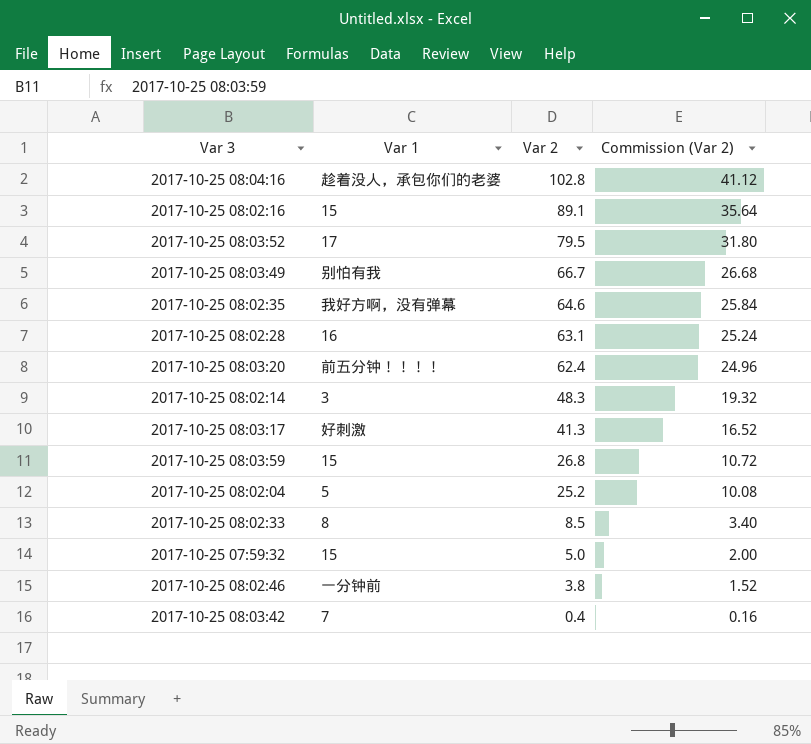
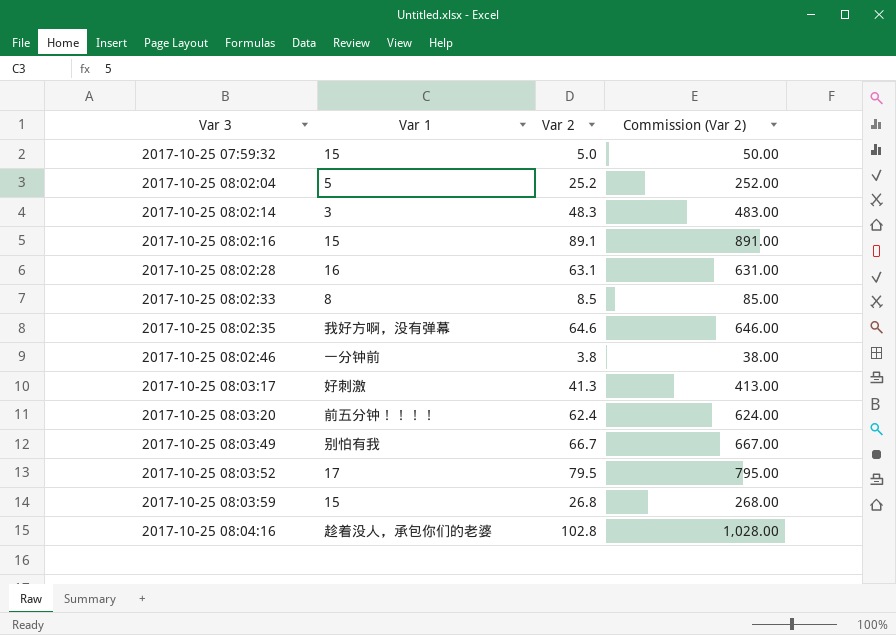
row order: Var 2 descending -> Var 3 ascending
column Commission (Var 2) | formula: [Var 2] * 0.4 -> [Var 2] * 10
row 2017-10-25 08:03:42: 7 | 0.4 | 0.16 -> none

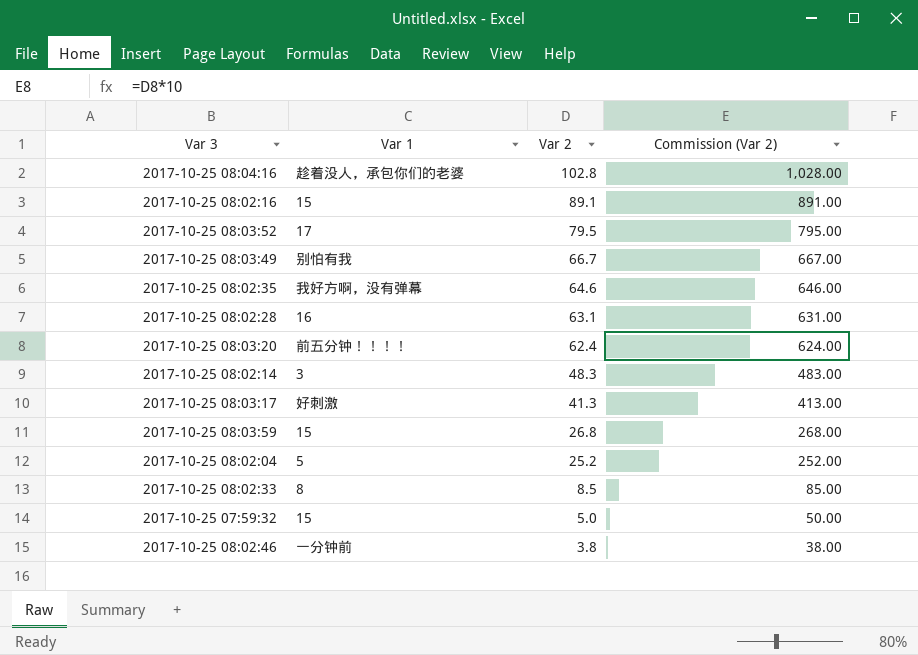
row order: Var 3 ascending -> Var 2 descending

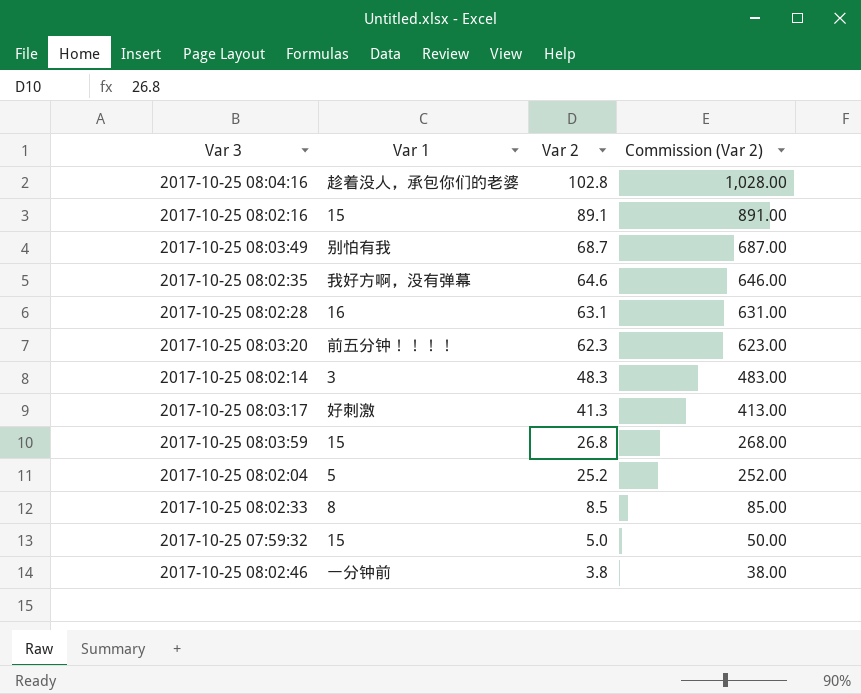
row 2017-10-25 08:03:52: 17 | 79.5 | 795.00 -> none
2017-10-25 08:03:49 | Var 2: 66.7 -> 68.7
2017-10-25 08:03:49 | Commission (Var 2): 667.00 -> 687.00
2017-10-25 08:03:20 | Var 2: 62.4 -> 62.3
2017-10-25 08:03:20 | Commission (Var 2): 624.00 -> 623.00

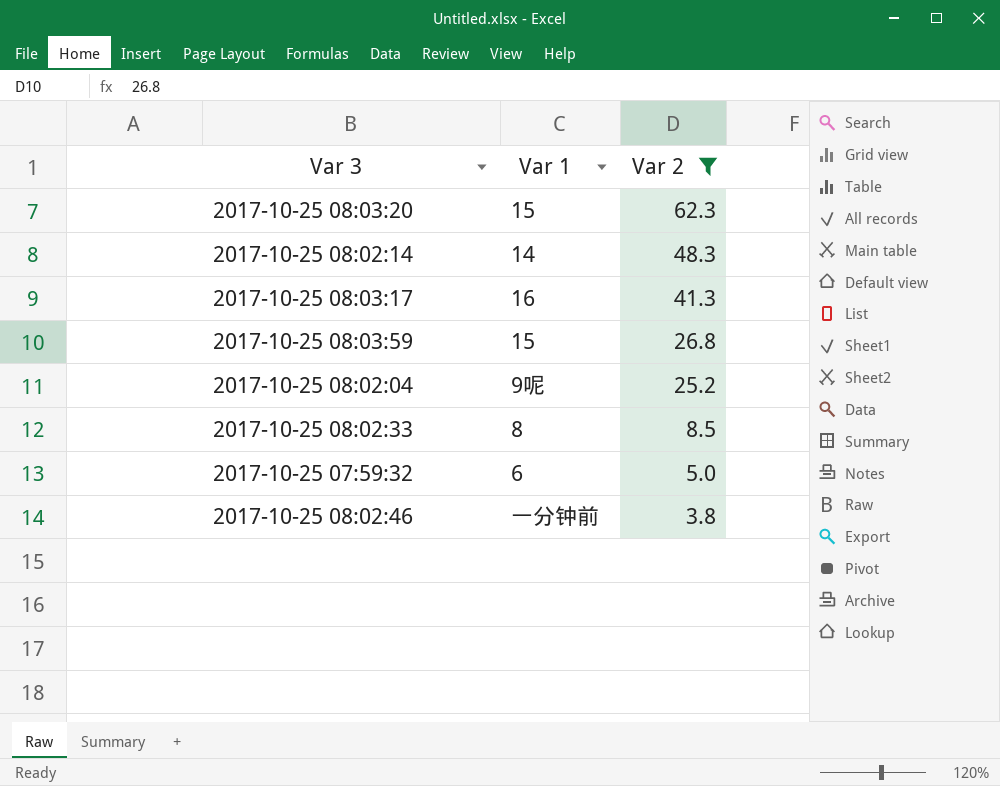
filter: none -> Var 2 <= 62.3
column Commission (Var 2) | formula: [Var 2] * 10 -> none
2017-10-25 08:03:20 | Var 1: 前五分钟！！！！ -> 15
2017-10-25 08:02:14 | Var 1: 3 -> 14
2017-10-25 08:03:17 | Var 1: 好刺激 -> 16
2017-10-25 08:02:04 | Var 1: 5 -> 9呢
2017-10-25 07:59:32 | Var 1: 15 -> 6

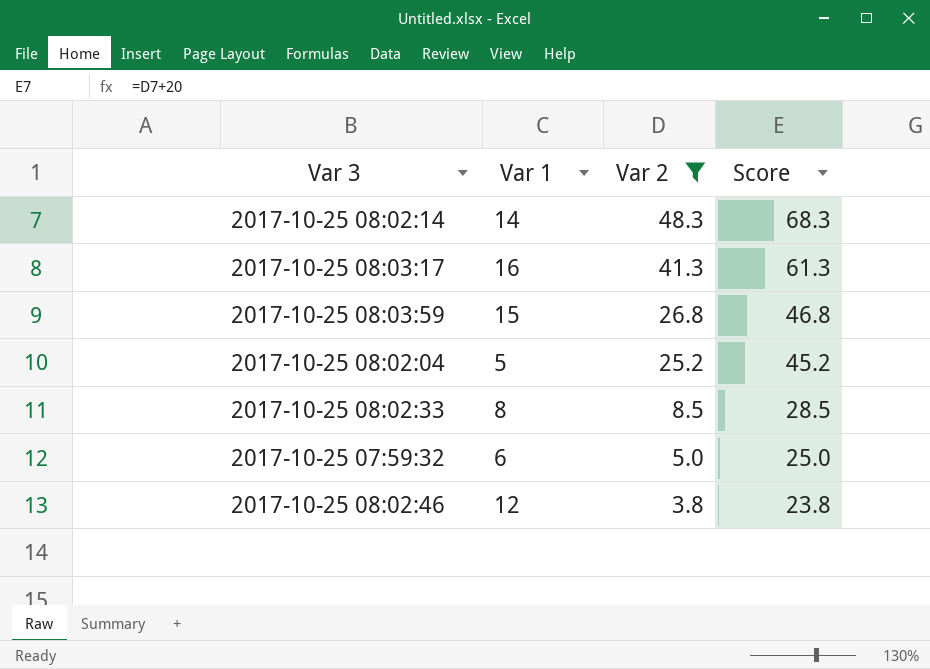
column Score | formula: none -> [Var 2] + 20
row 2017-10-25 08:03:20: 15 | 62.3 -> none
2017-10-25 08:02:04 | Var 1: 9呢 -> 5
2017-10-25 08:02:46 | Var 1: 一分钟前 -> 12

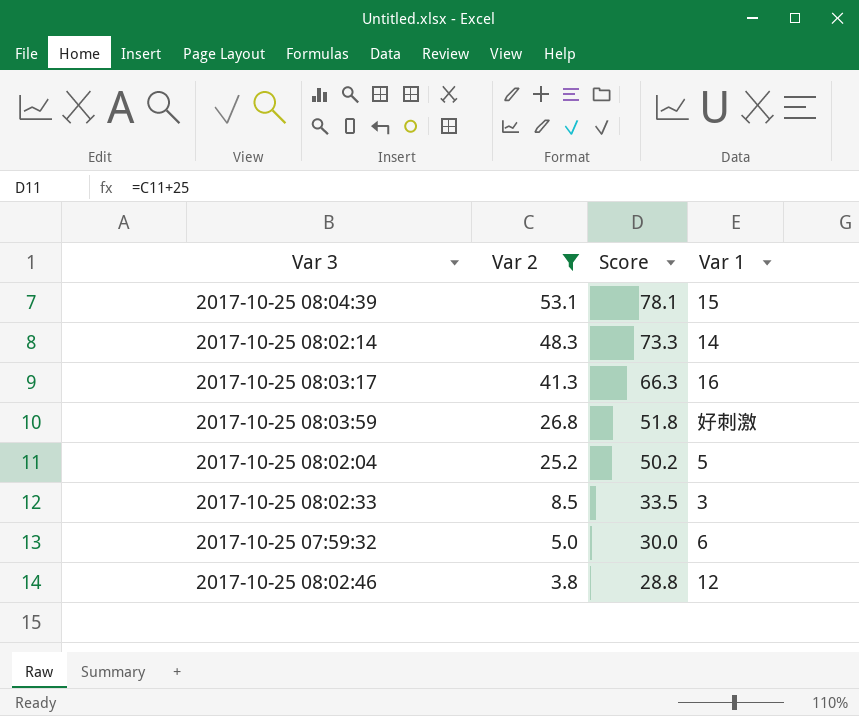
column Score | formula: [Var 2] + 20 -> [Var 2] + 25
column Var 1 | position: 2 -> 4
row 2017-10-25 08:04:39: none -> 53.1 | 78.1 | 15
2017-10-25 08:03:59 | Var 1: 15 -> 好刺激
2017-10-25 08:02:33 | Var 1: 8 -> 3

